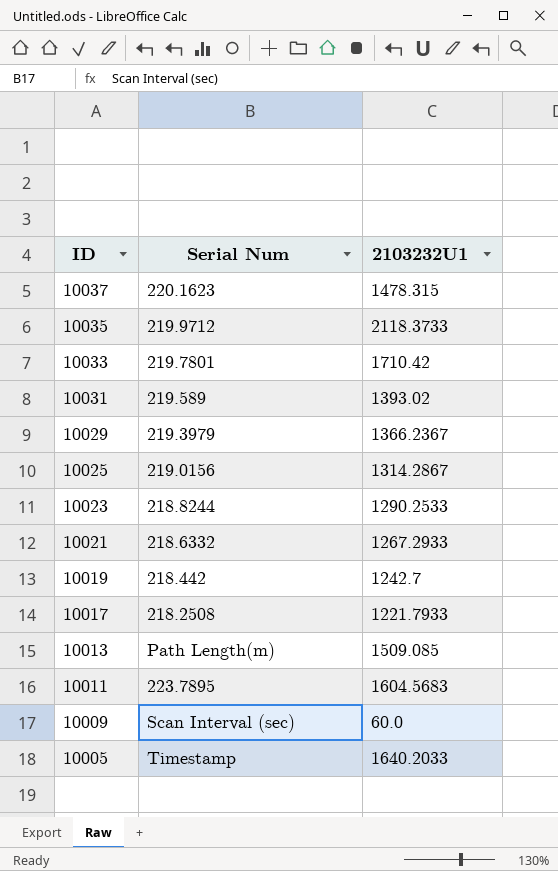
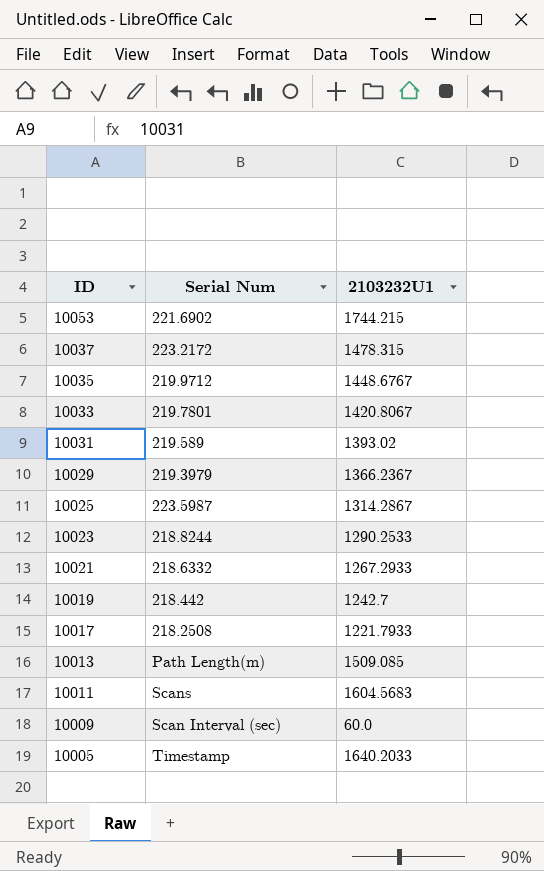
row 10053: none -> 221.6902 | 1744.215
10037 | Serial Num: 220.1623 -> 223.2172
10035 | 2103232U1: 2118.3733 -> 1448.6767
10033 | 2103232U1: 1710.42 -> 1420.8067
10025 | Serial Num: 219.0156 -> 223.5987
10011 | Serial Num: 223.7895 -> Scans

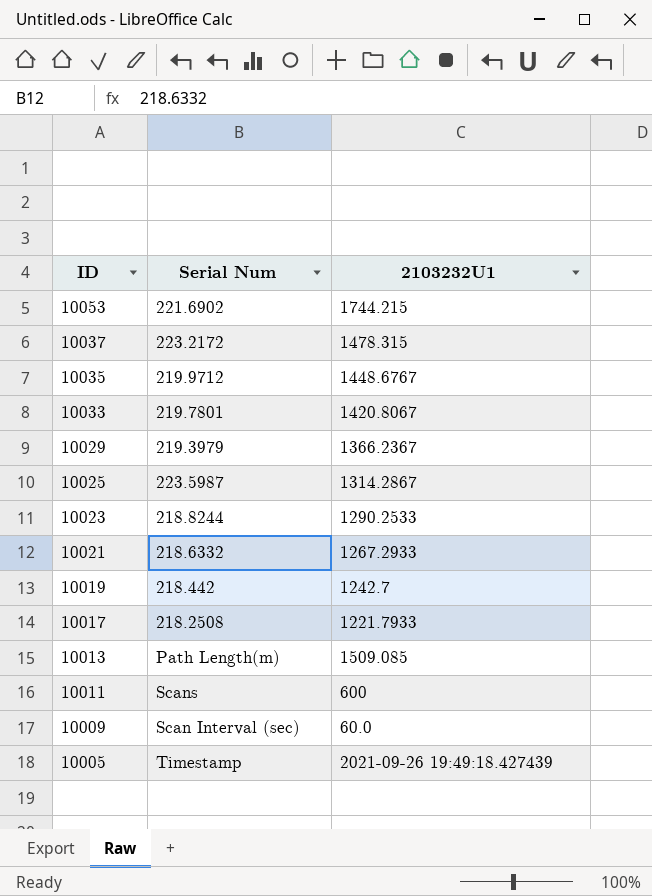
row 10031: 219.589 | 1393.02 -> none
10011 | 2103232U1: 1604.5683 -> 600
10005 | 2103232U1: 1640.2033 -> 2021-09-26 19:49:18.427439

